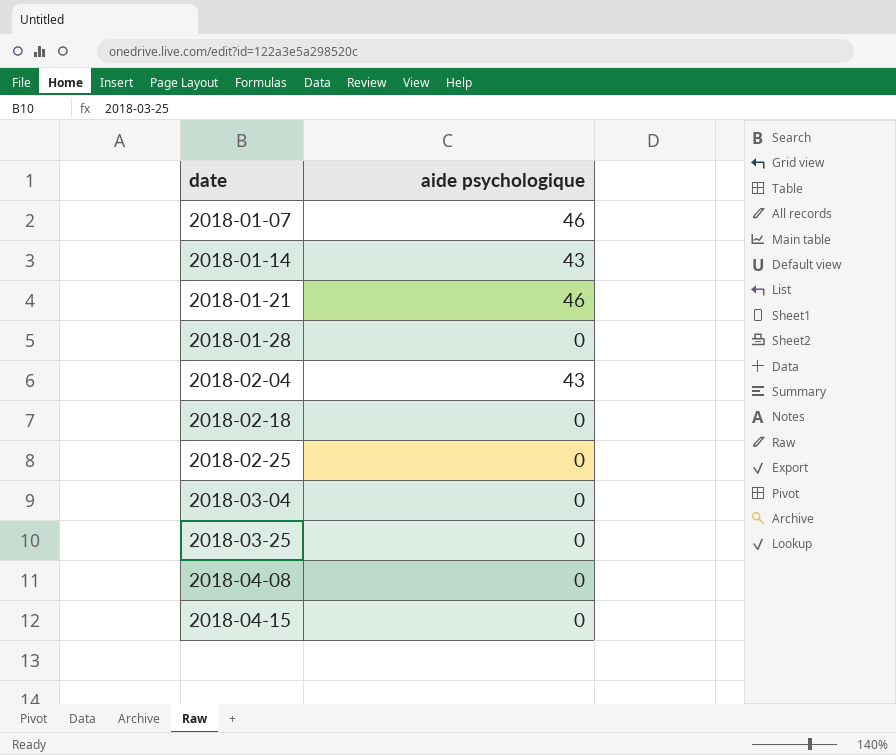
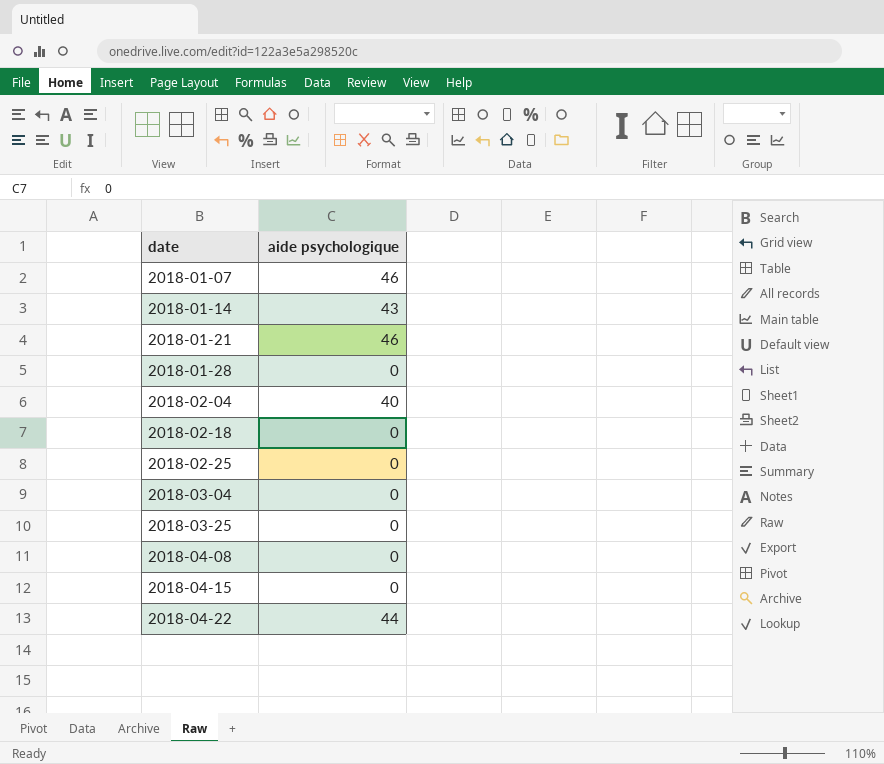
2018-02-04 | aide psychologique: 43 -> 40
row 2018-04-22: none -> 44

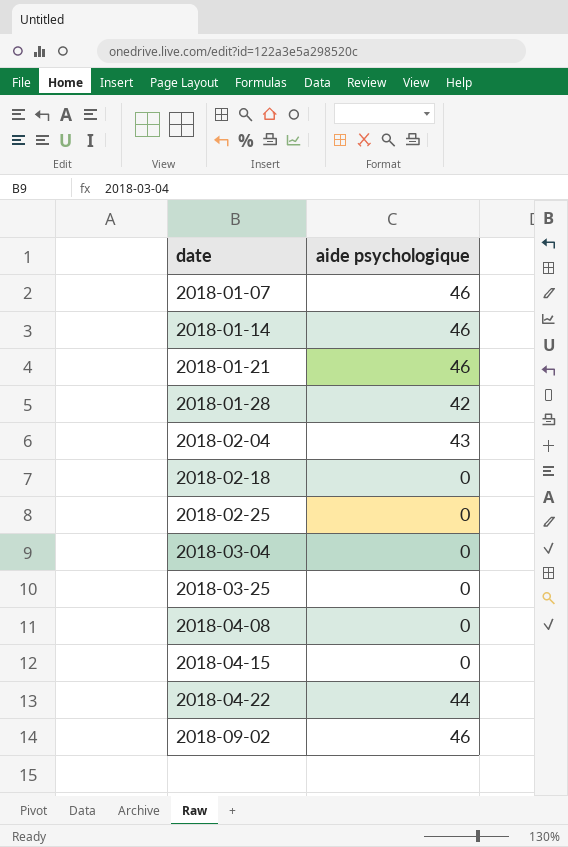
2018-01-14 | aide psychologique: 43 -> 46
2018-01-28 | aide psychologique: 0 -> 42
2018-02-04 | aide psychologique: 40 -> 43
row 2018-09-02: none -> 46

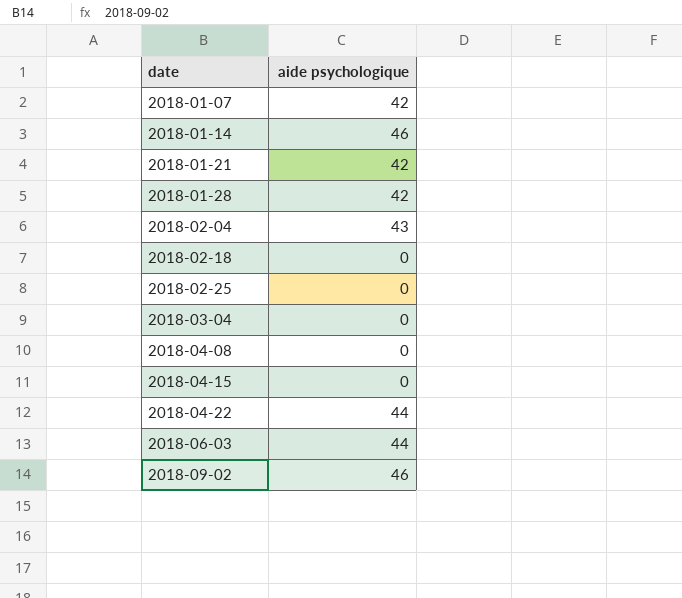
row 2018-03-25: 0 -> none
2018-01-07 | aide psychologique: 46 -> 42
2018-01-21 | aide psychologique: 46 -> 42
row 2018-06-03: none -> 44

